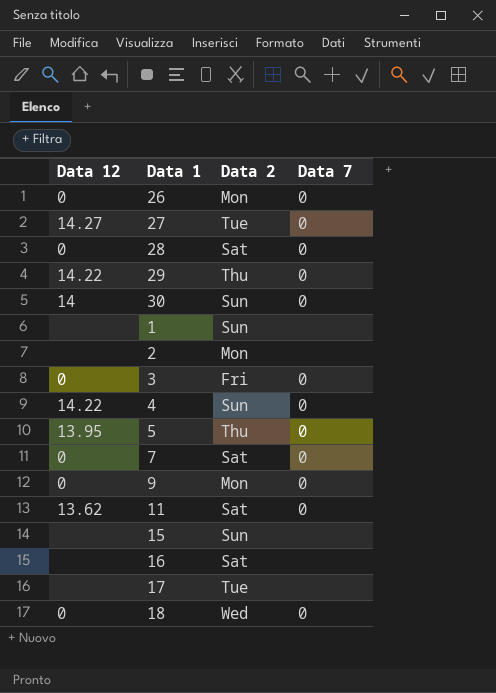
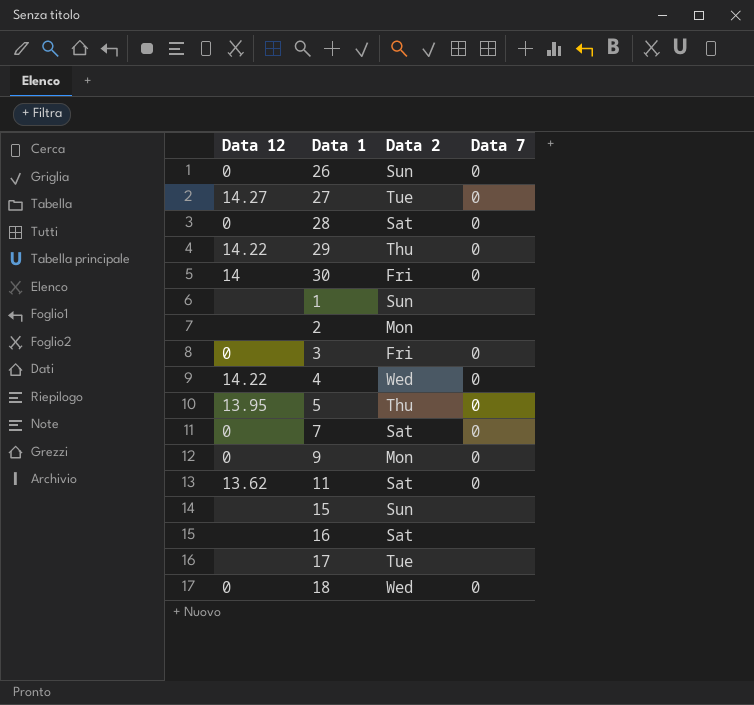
26 | Data 2: Mon -> Sun
30 | Data 2: Sun -> Fri
4 | Data 2: Sun -> Wed

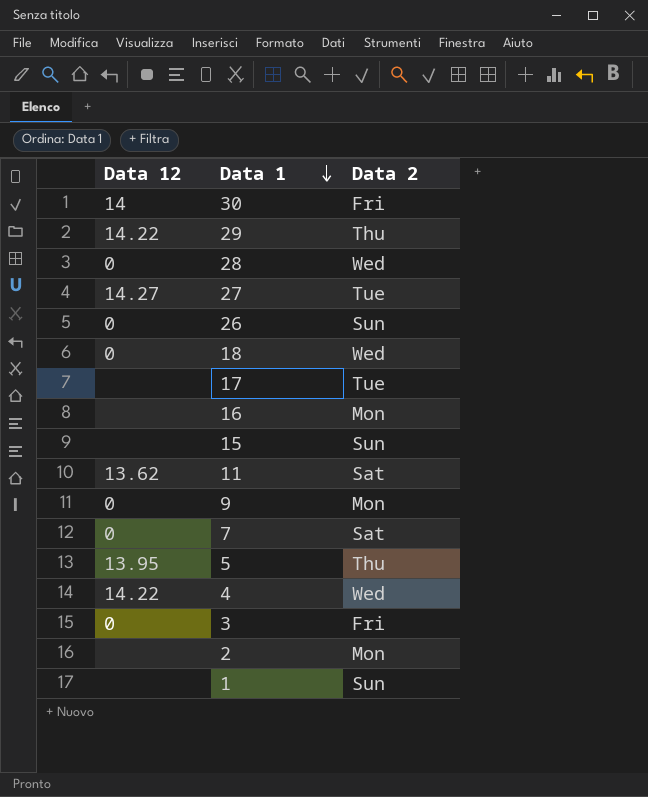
row order: none -> Data 1 descending
column Data 7 | position: 4 -> none
28 | Data 2: Sat -> Wed
16 | Data 2: Sat -> Mon

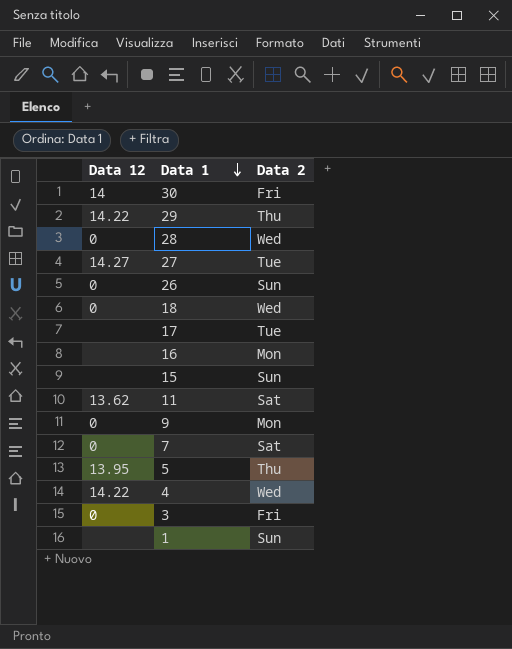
row 2: none | Mon -> none

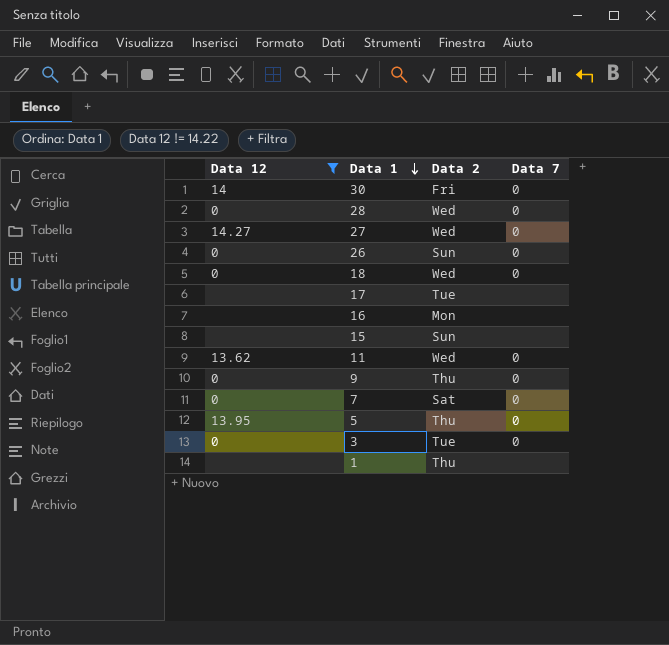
filter: none -> Data 12 != 14.22
column Data 7 | position: none -> 4
27 | Data 2: Tue -> Wed
11 | Data 2: Sat -> Wed
9 | Data 2: Mon -> Thu
3 | Data 2: Fri -> Tue
1 | Data 2: Sun -> Thu

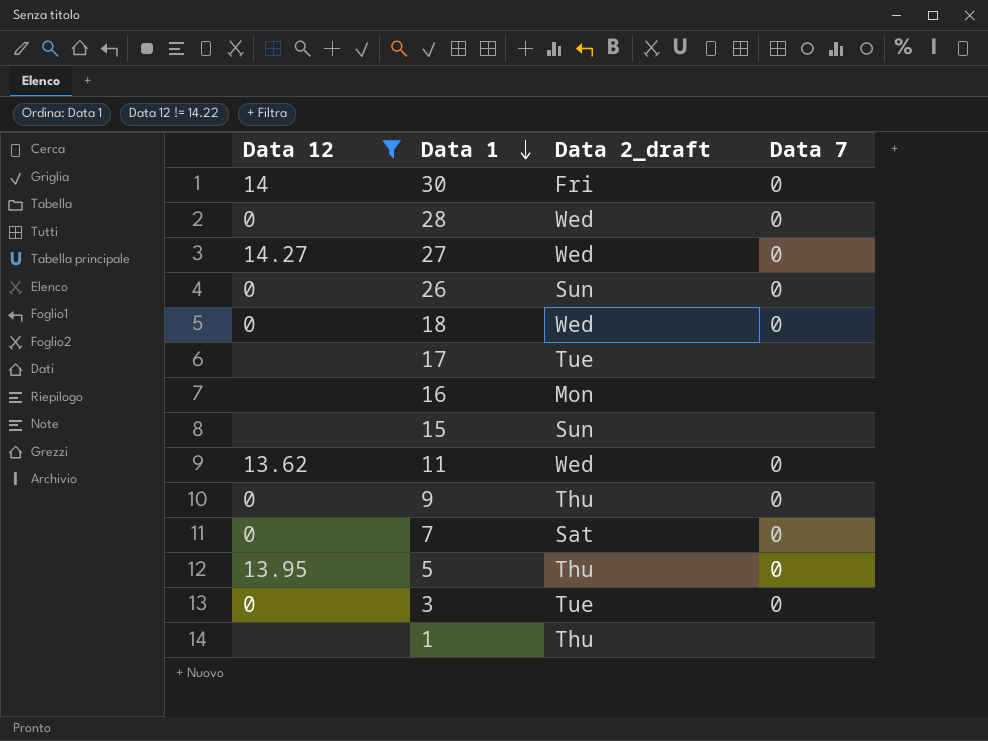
column name: Data 2 -> Data 2_draft

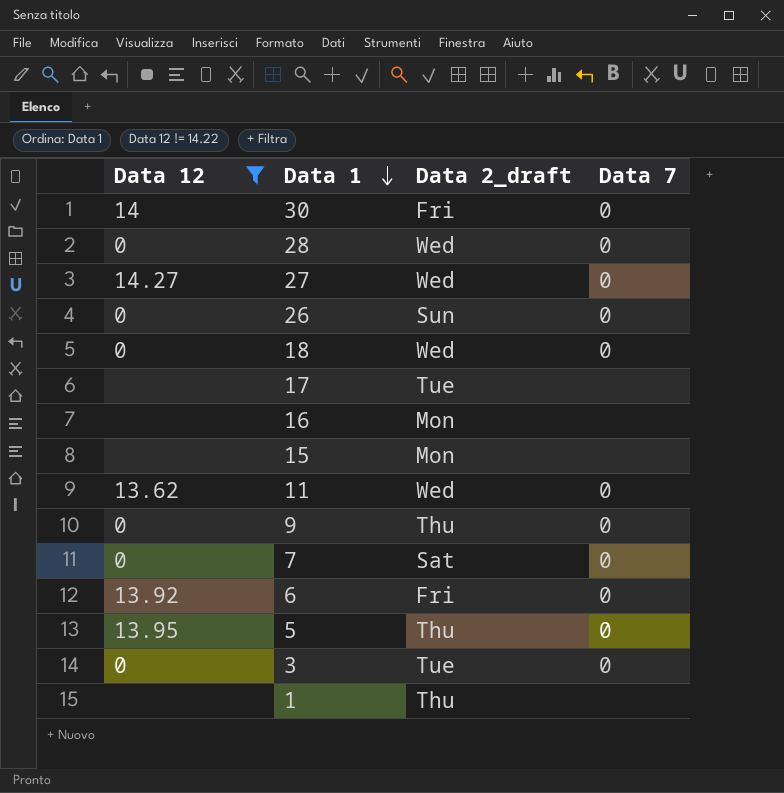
15 | Data 2_draft: Sun -> Mon
row 6: none -> 13.92 | Fri | 0

